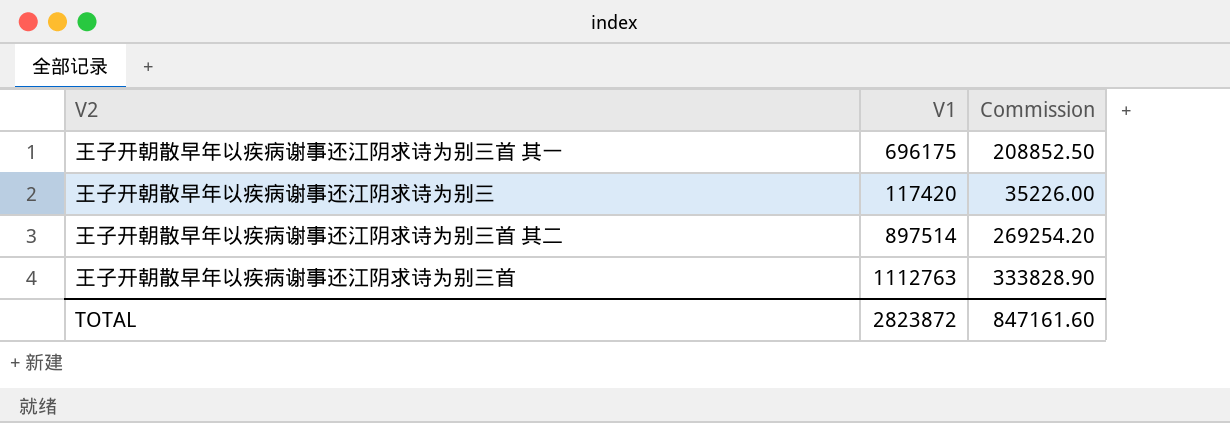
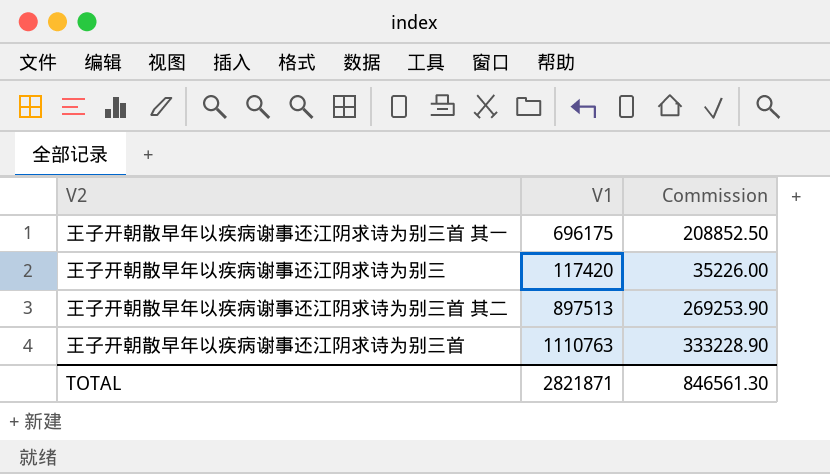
王子开朝散早年以疾病谢事还江阴求诗为别三首 其二 | V1: 897514 -> 897513
王子开朝散早年以疾病谢事还江阴求诗为别三首 其二 | Commission: 269254.20 -> 269253.90
王子开朝散早年以疾病谢事还江阴求诗为别三首 | V1: 1112763 -> 1110763
王子开朝散早年以疾病谢事还江阴求诗为别三首 | Commission: 333828.90 -> 333228.90
TOTAL | V1: 2823872 -> 2821871
TOTAL | Commission: 847161.60 -> 846561.30

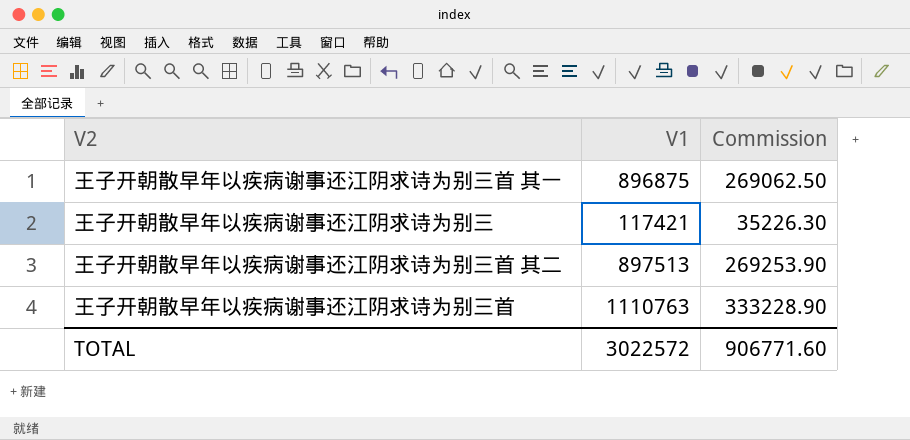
王子开朝散早年以疾病谢事还江阴求诗为别三首 其一 | V1: 696175 -> 896875
王子开朝散早年以疾病谢事还江阴求诗为别三首 其一 | Commission: 208852.50 -> 269062.50
王子开朝散早年以疾病谢事还江阴求诗为别三 | V1: 117420 -> 117421
王子开朝散早年以疾病谢事还江阴求诗为别三 | Commission: 35226.00 -> 35226.30
TOTAL | V1: 2821871 -> 3022572
TOTAL | Commission: 846561.30 -> 906771.60

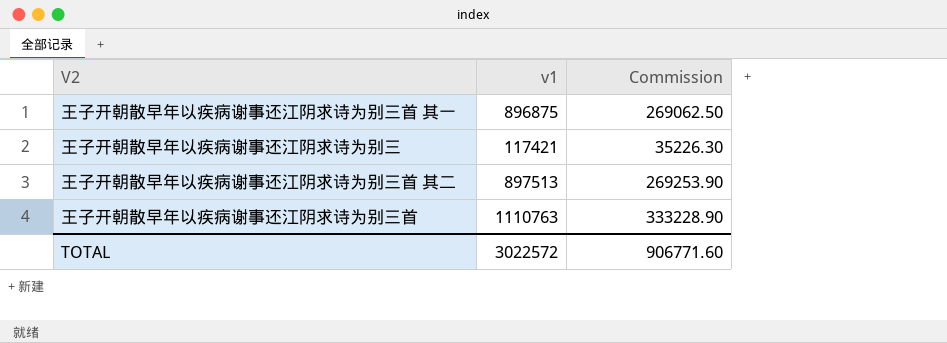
column name: V1 -> v1

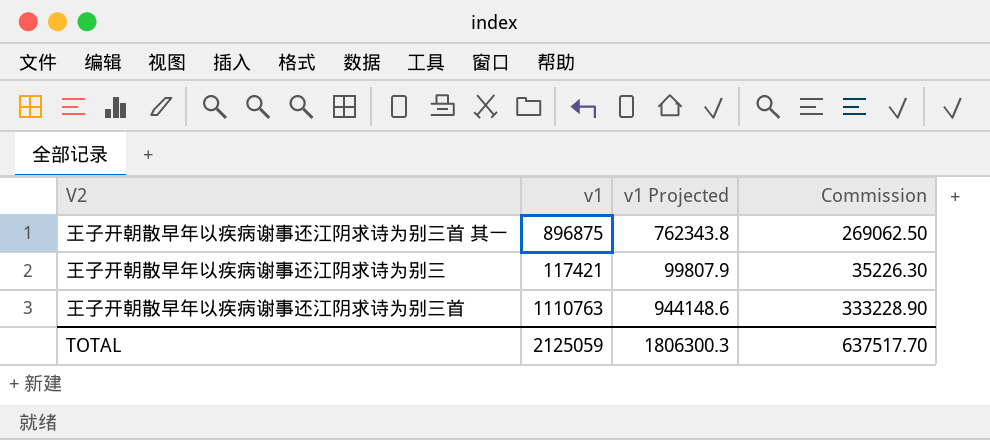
column v1 Projected | formula: none -> [v1] * 0.85
row 王子开朝散早年以疾病谢事还江阴求诗为别三首 其二: 897513 | 269253.90 -> none
TOTAL | v1: 3022572 -> 2125059
TOTAL | Commission: 906771.60 -> 637517.70

